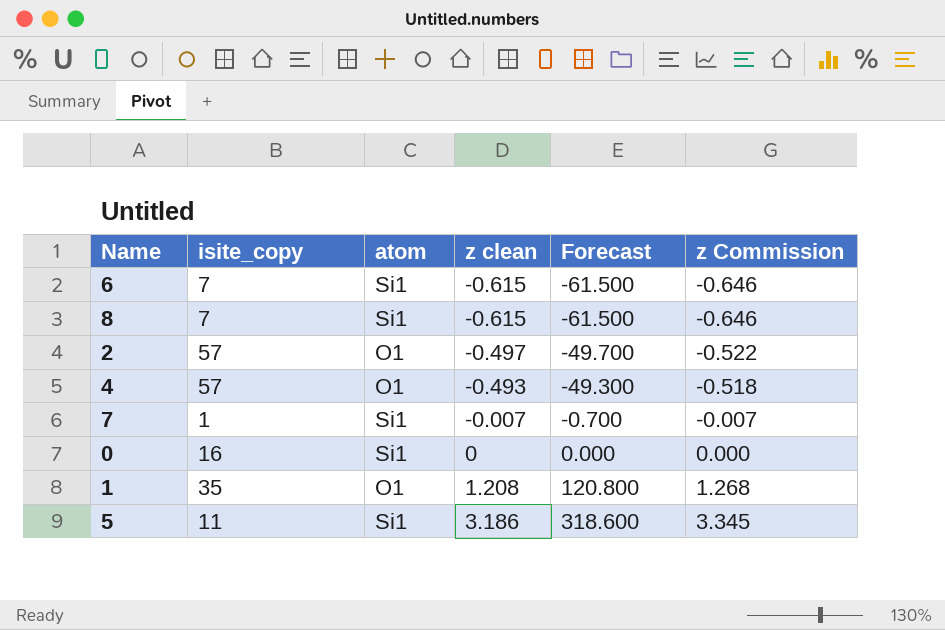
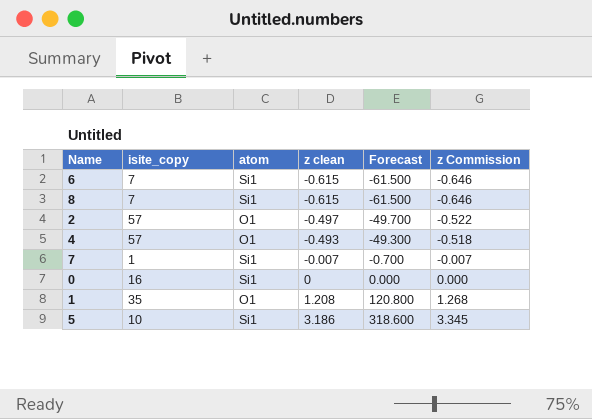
5 | isite_copy: 11 -> 10

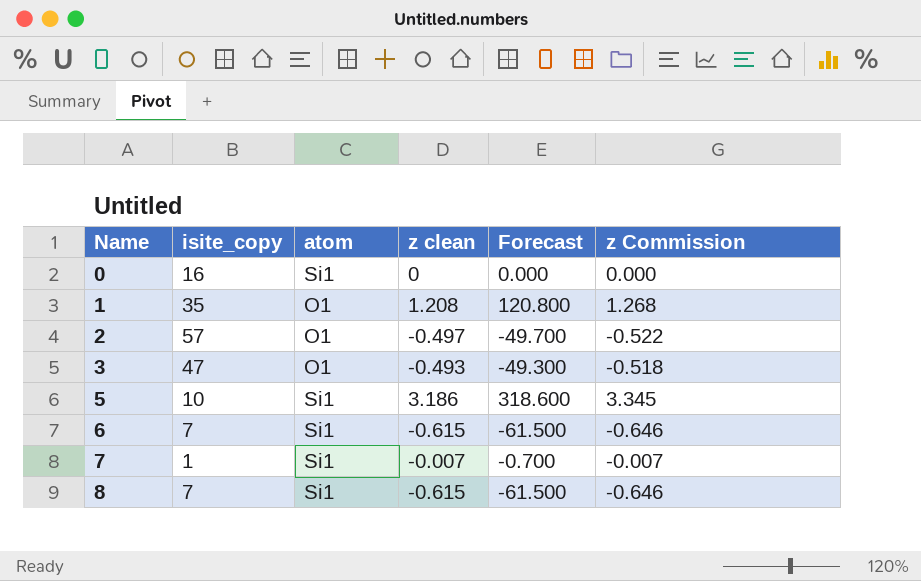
row order: z clean ascending -> Name ascending
row 4: 57 | O1 | -0.493 | -49.300 | -0.518 -> none
row 3: none -> 47 | O1 | -0.493 | -49.300 | -0.518

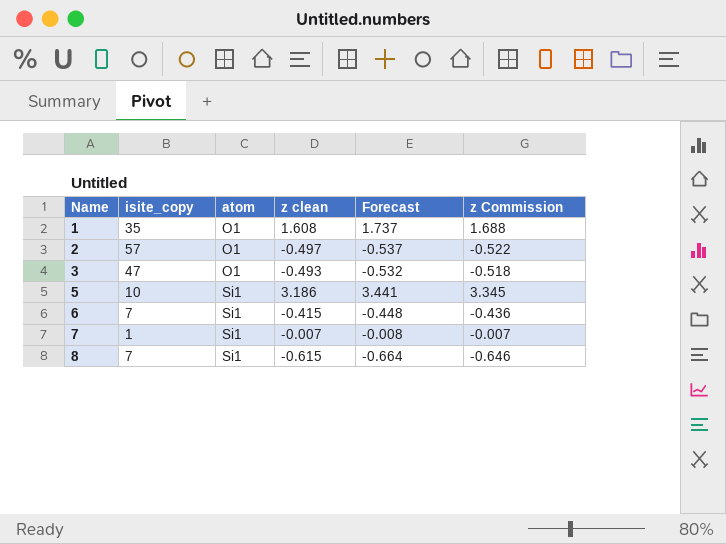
column Forecast | formula: [z clean] * 100 -> [z clean] * 1.08
row 0: 16 | Si1 | 0 | 0.000 | 0.000 -> none
1 | z clean: 1.208 -> 1.608
1 | z Commission: 1.268 -> 1.688
6 | z clean: -0.615 -> -0.415
6 | z Commission: -0.646 -> -0.436

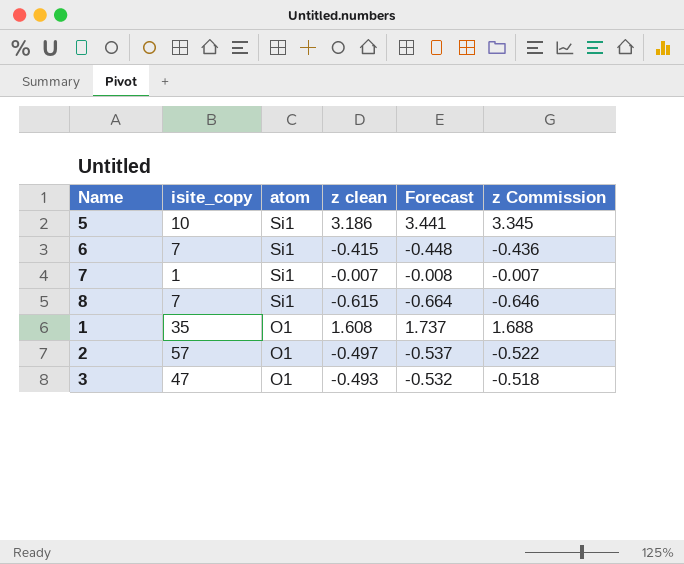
row order: Name ascending -> atom descending

